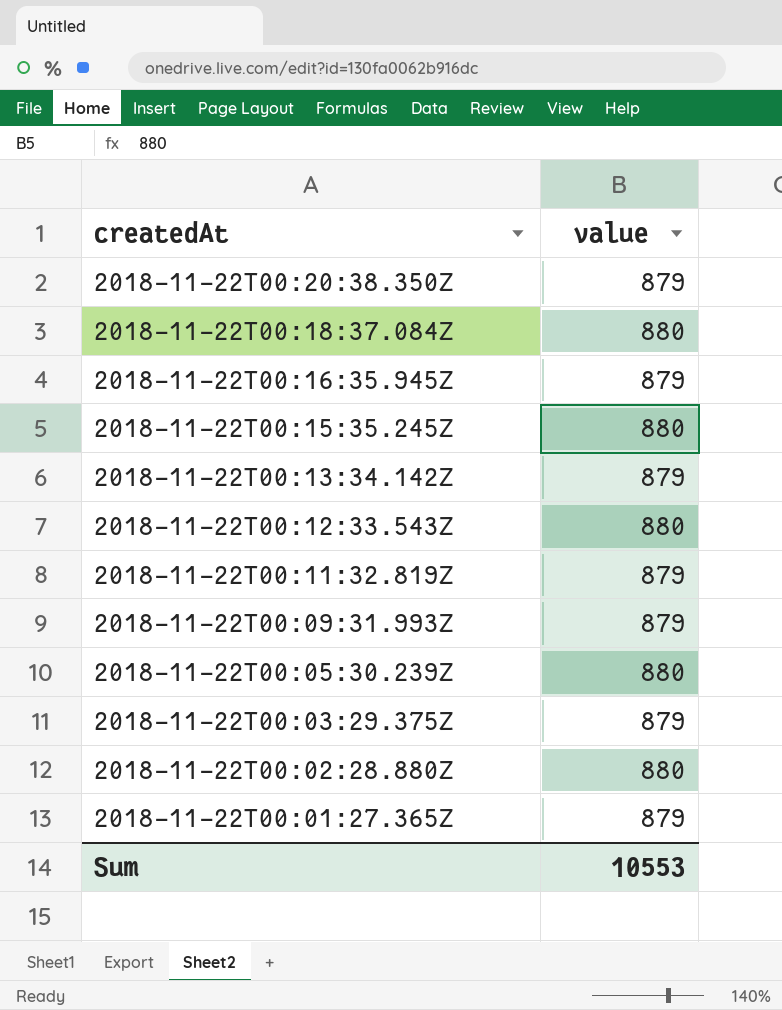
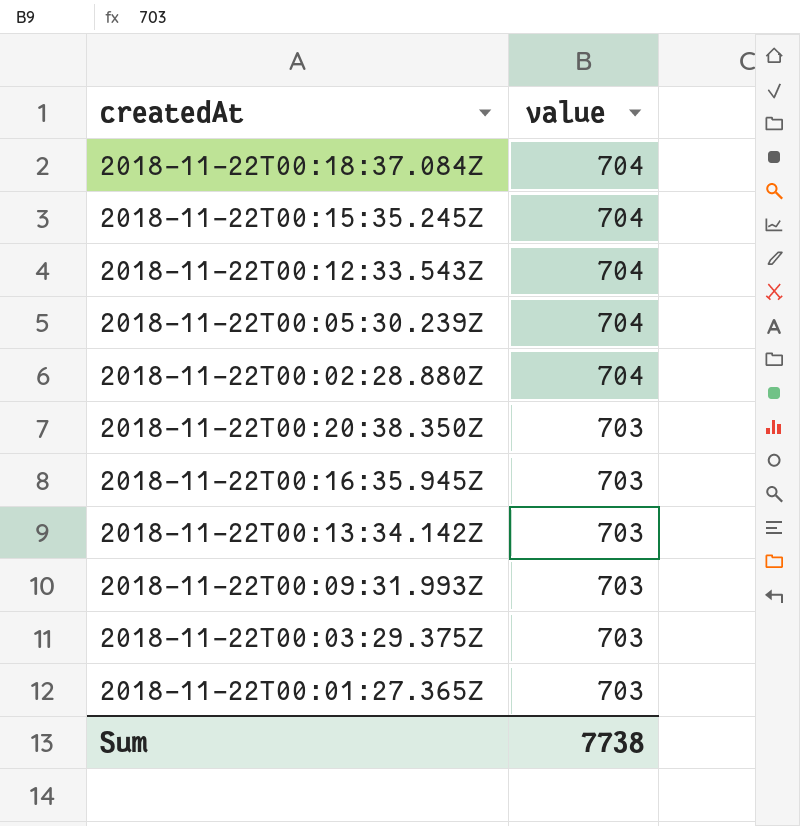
row order: createdAt descending -> value descending
row 2018-11-22T00:11:32.819Z: 879 -> none
2018-11-22T00:18:37.084Z | value: 880 -> 704
2018-11-22T00:15:35.245Z | value: 880 -> 704
2018-11-22T00:12:33.543Z | value: 880 -> 704
2018-11-22T00:05:30.239Z | value: 880 -> 704
2018-11-22T00:02:28.880Z | value: 880 -> 704
2018-11-22T00:20:38.350Z | value: 879 -> 703
2018-11-22T00:16:35.945Z | value: 879 -> 703
2018-11-22T00:13:34.142Z | value: 879 -> 703
2018-11-22T00:09:31.993Z | value: 879 -> 703
2018-11-22T00:03:29.375Z | value: 879 -> 703
2018-11-22T00:01:27.365Z | value: 879 -> 703
Sum | value: 10553 -> 7738

